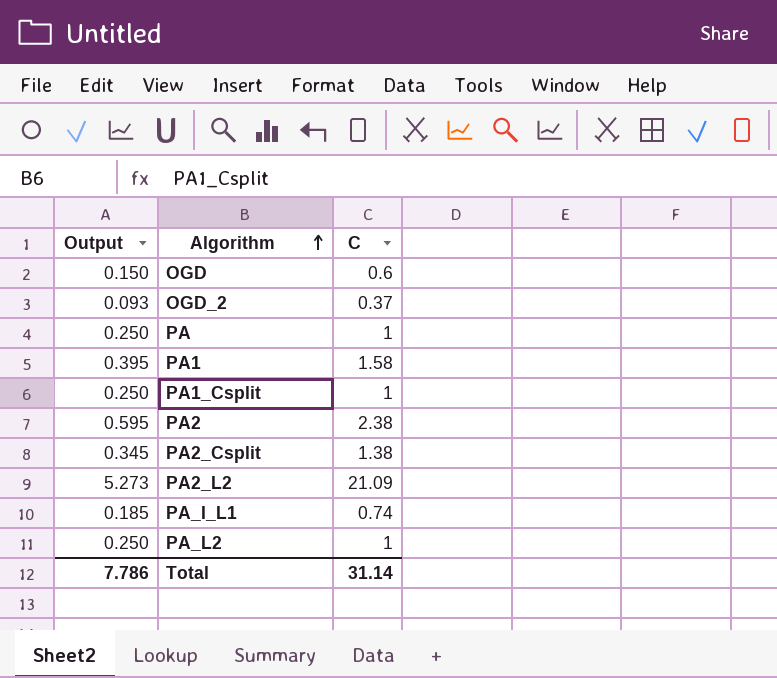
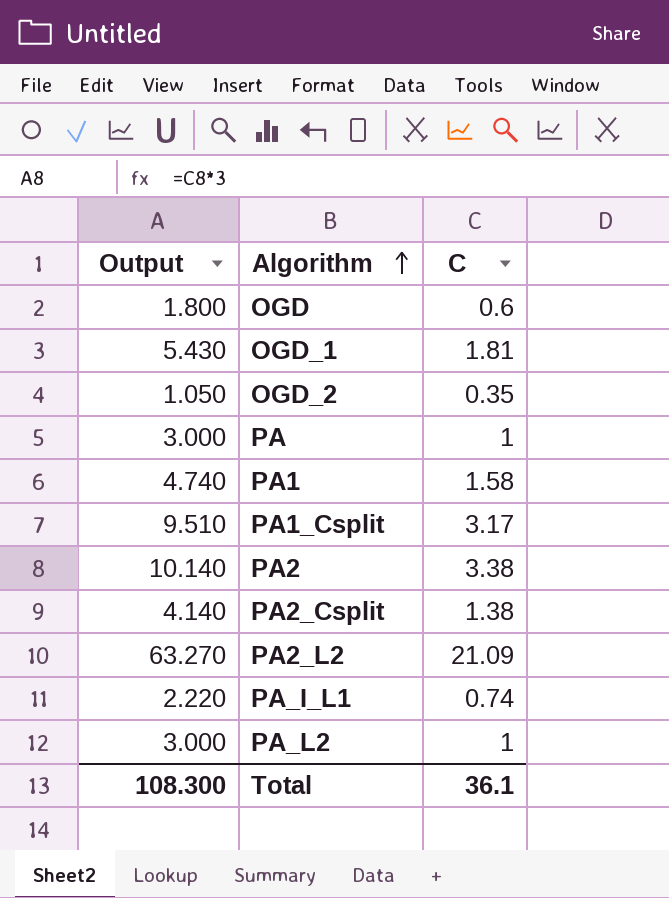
column Output | formula: [C] * 0.25 -> [C] * 3
row OGD_1: none -> 5.430 | 1.81
OGD_2 | C: 0.37 -> 0.35
PA1_Csplit | C: 1 -> 3.17
PA2 | C: 2.38 -> 3.38
Total | Output: 7.786 -> 108.300
Total | C: 31.14 -> 36.1

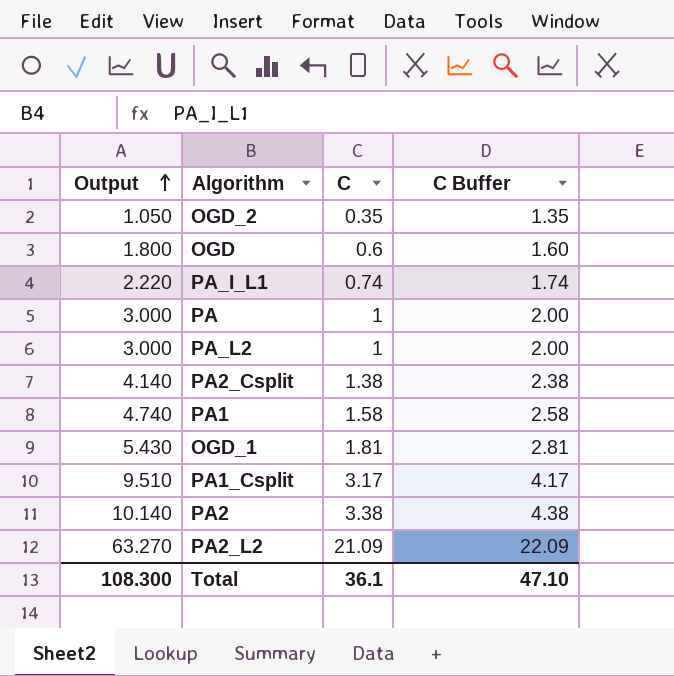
row order: Algorithm ascending -> Output ascending
column C Buffer | formula: none -> [C] + 1

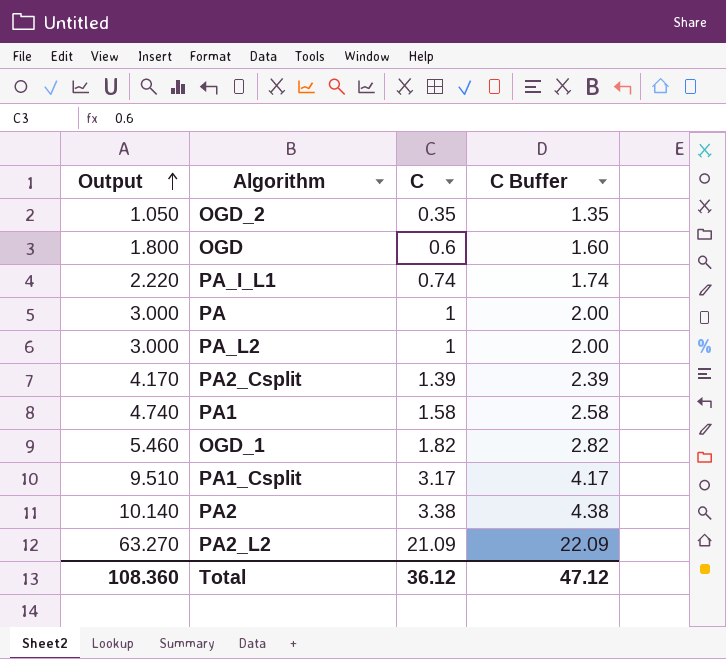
PA2_Csplit | Output: 4.140 -> 4.170
PA2_Csplit | C: 1.38 -> 1.39
PA2_Csplit | C Buffer: 2.38 -> 2.39
OGD_1 | Output: 5.430 -> 5.460
OGD_1 | C: 1.81 -> 1.82
OGD_1 | C Buffer: 2.81 -> 2.82
Total | Output: 108.300 -> 108.360
Total | C: 36.1 -> 36.12
Total | C Buffer: 47.10 -> 47.12

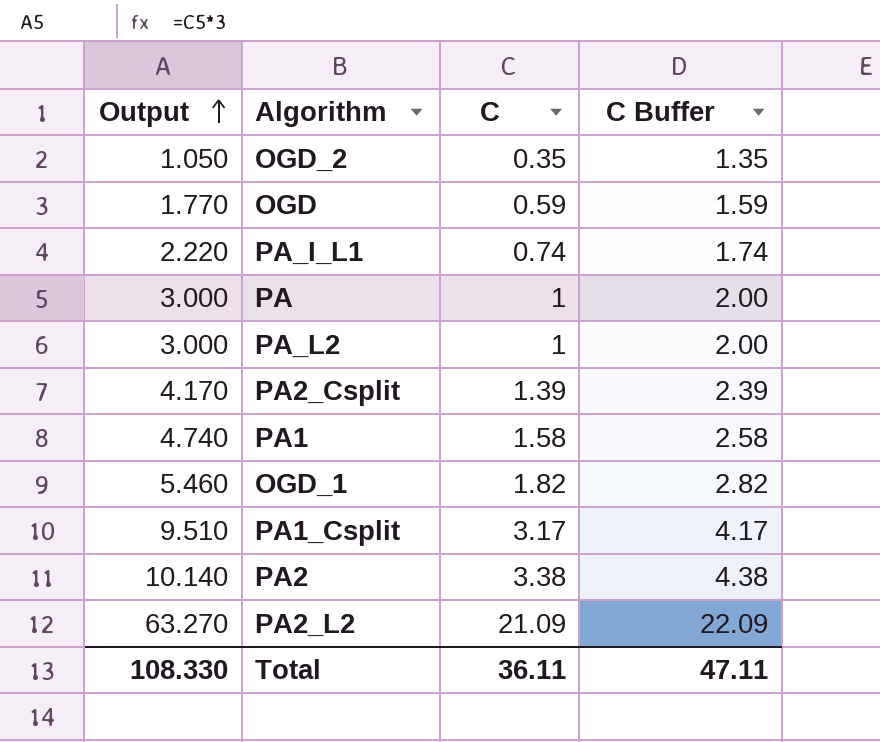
OGD | Output: 1.800 -> 1.770
OGD | C: 0.6 -> 0.59
OGD | C Buffer: 1.60 -> 1.59
Total | Output: 108.360 -> 108.330
Total | C: 36.12 -> 36.11
Total | C Buffer: 47.12 -> 47.11

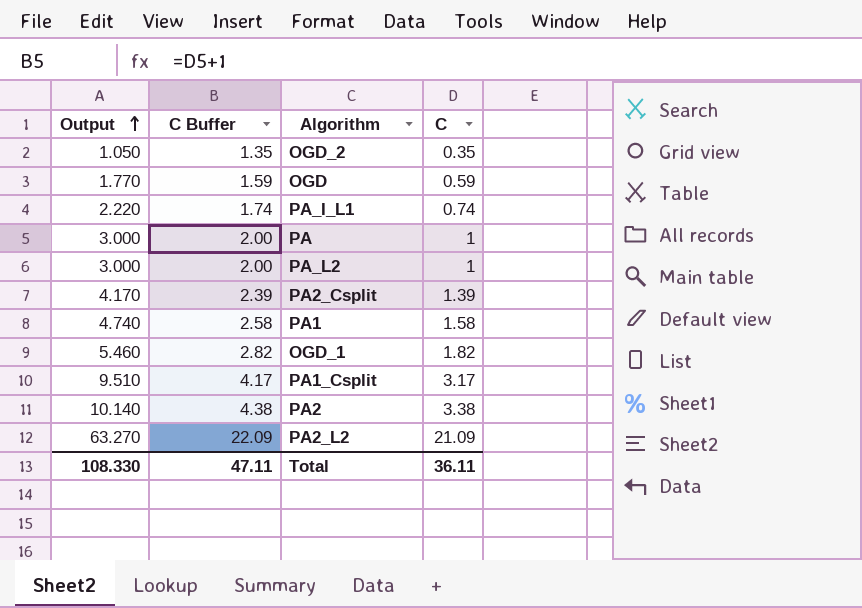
column C Buffer | position: 4 -> 2

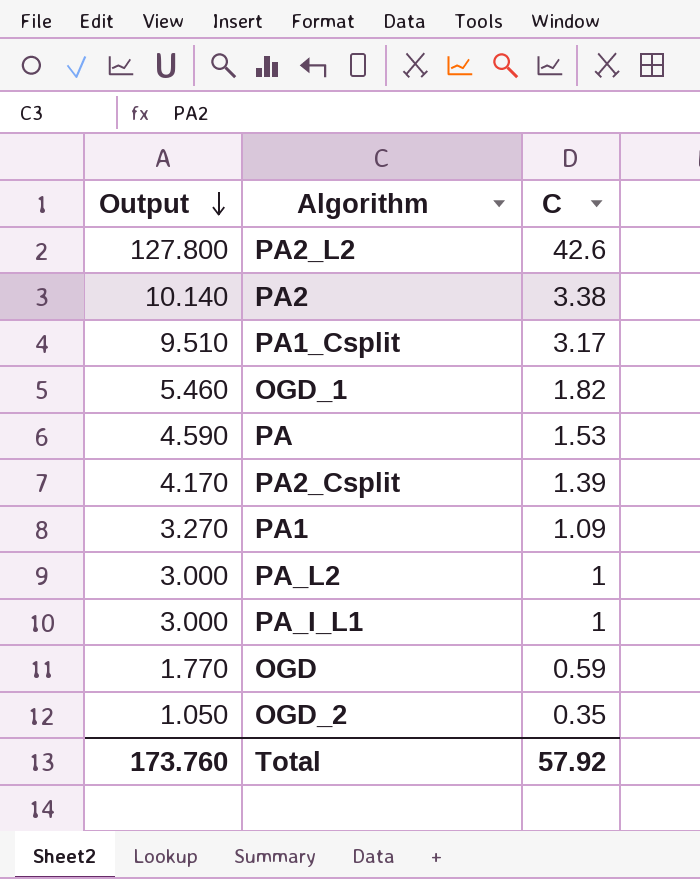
row order: Output ascending -> Output descending
column C Buffer | formula: [C] + 1 -> none
PA2_L2 | Output: 63.270 -> 127.800
PA2_L2 | C: 21.09 -> 42.6
PA | Output: 3.000 -> 4.590
PA | C: 1 -> 1.53
PA1 | Output: 4.740 -> 3.270
PA1 | C: 1.58 -> 1.09
PA_I_L1 | Output: 2.220 -> 3.000
PA_I_L1 | C: 0.74 -> 1
Total | Output: 108.330 -> 173.760
Total | C: 36.11 -> 57.92

